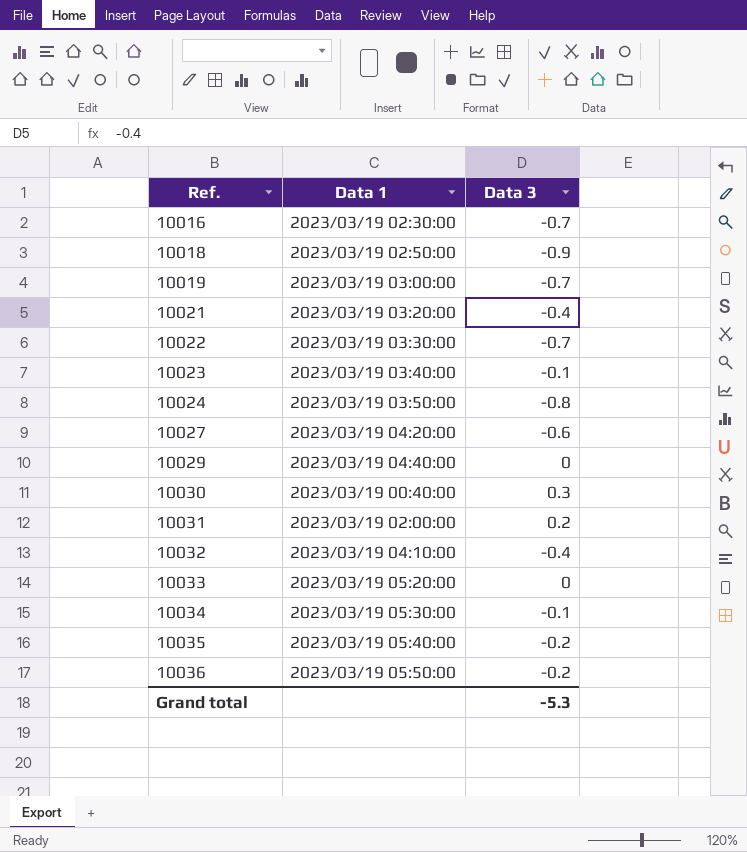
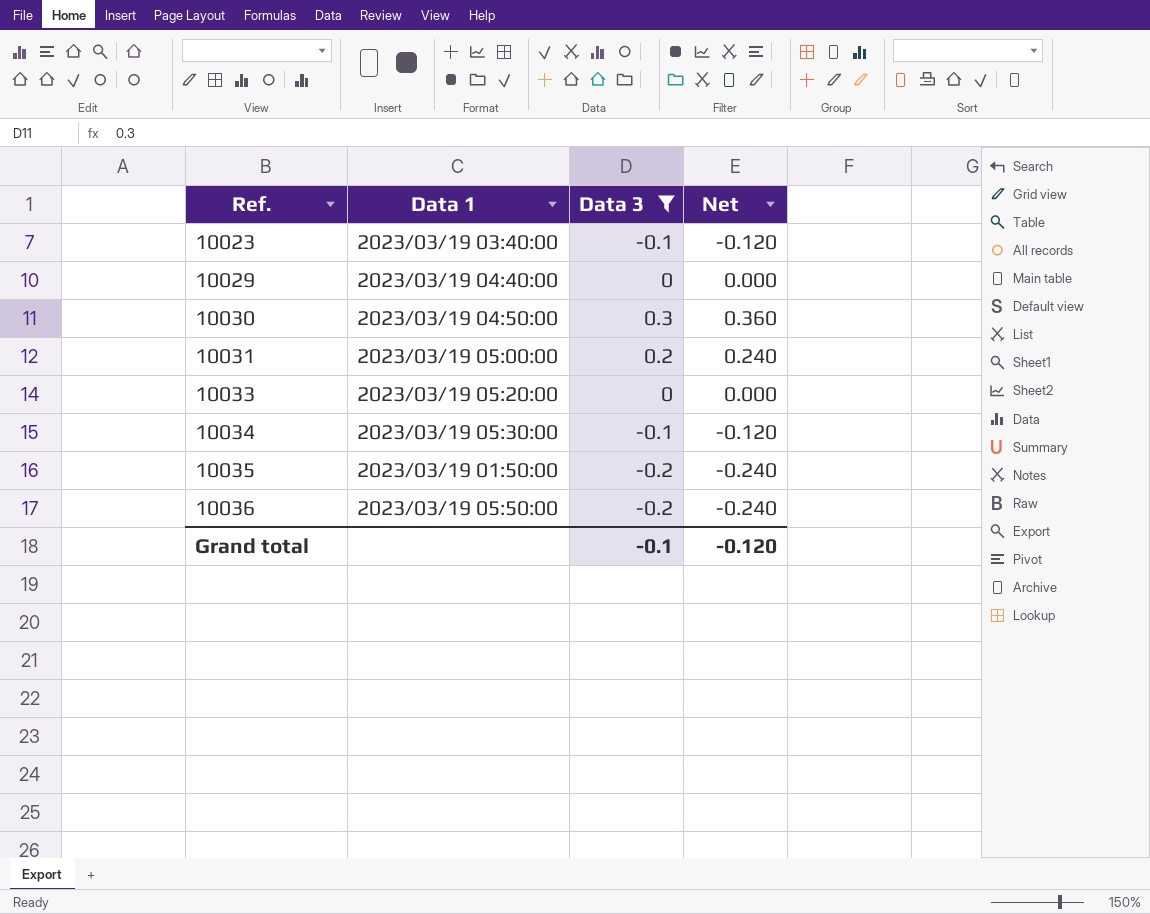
filter: none -> Data 3 >= -0.2
column Net | formula: none -> [Data 3] * 1.2
10030 | Data 1: 2023/03/19 00:40:00 -> 2023/03/19 04:50:00
10031 | Data 1: 2023/03/19 02:00:00 -> 2023/03/19 05:00:00
10035 | Data 1: 2023/03/19 05:40:00 -> 2023/03/19 01:50:00
Grand total | Data 3: -5.3 -> -0.1

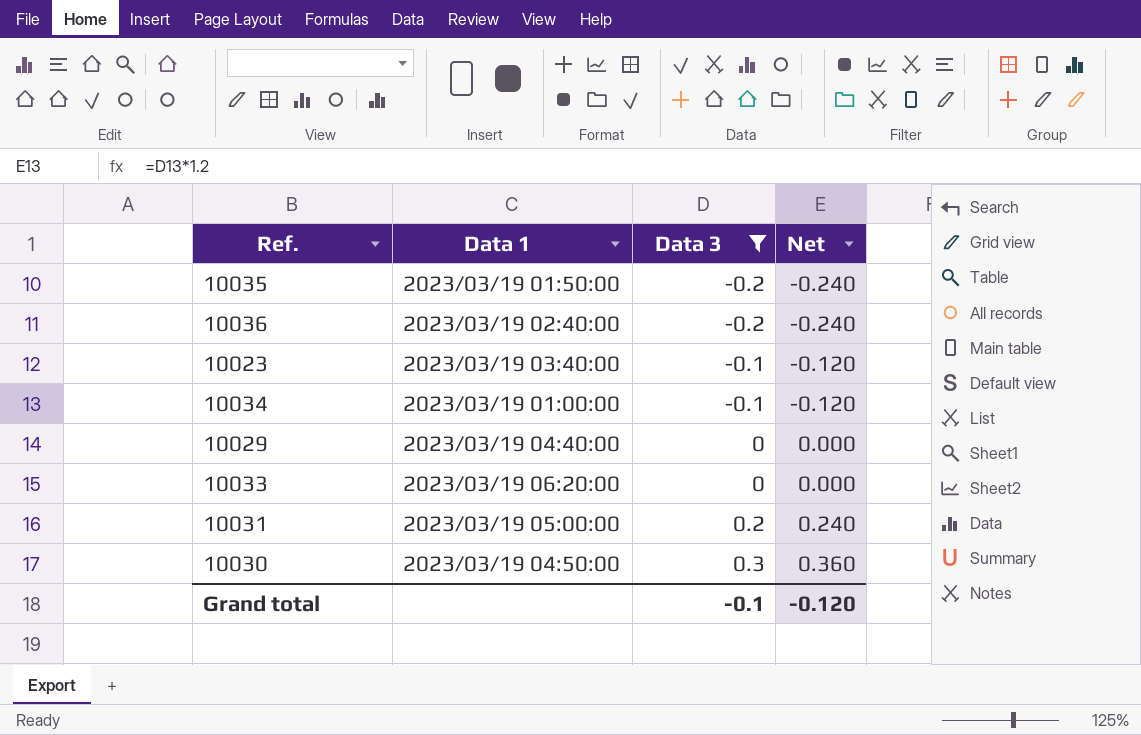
row order: Ref. ascending -> Data 3 ascending
10036 | Data 1: 2023/03/19 05:50:00 -> 2023/03/19 02:40:00
10034 | Data 1: 2023/03/19 05:30:00 -> 2023/03/19 01:00:00
10033 | Data 1: 2023/03/19 05:20:00 -> 2023/03/19 06:20:00

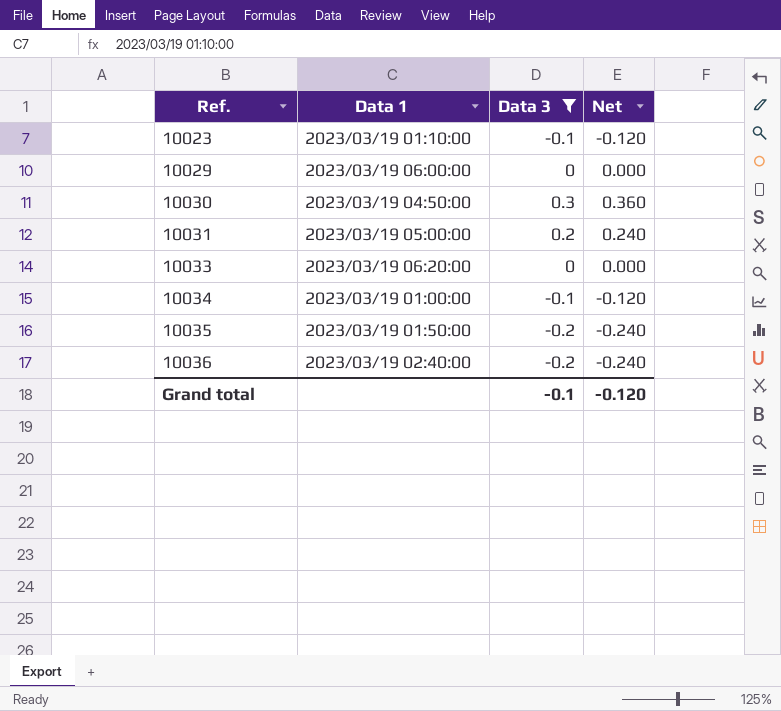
row order: Data 3 ascending -> Ref. ascending
10023 | Data 1: 2023/03/19 03:40:00 -> 2023/03/19 01:10:00
10029 | Data 1: 2023/03/19 04:40:00 -> 2023/03/19 06:00:00

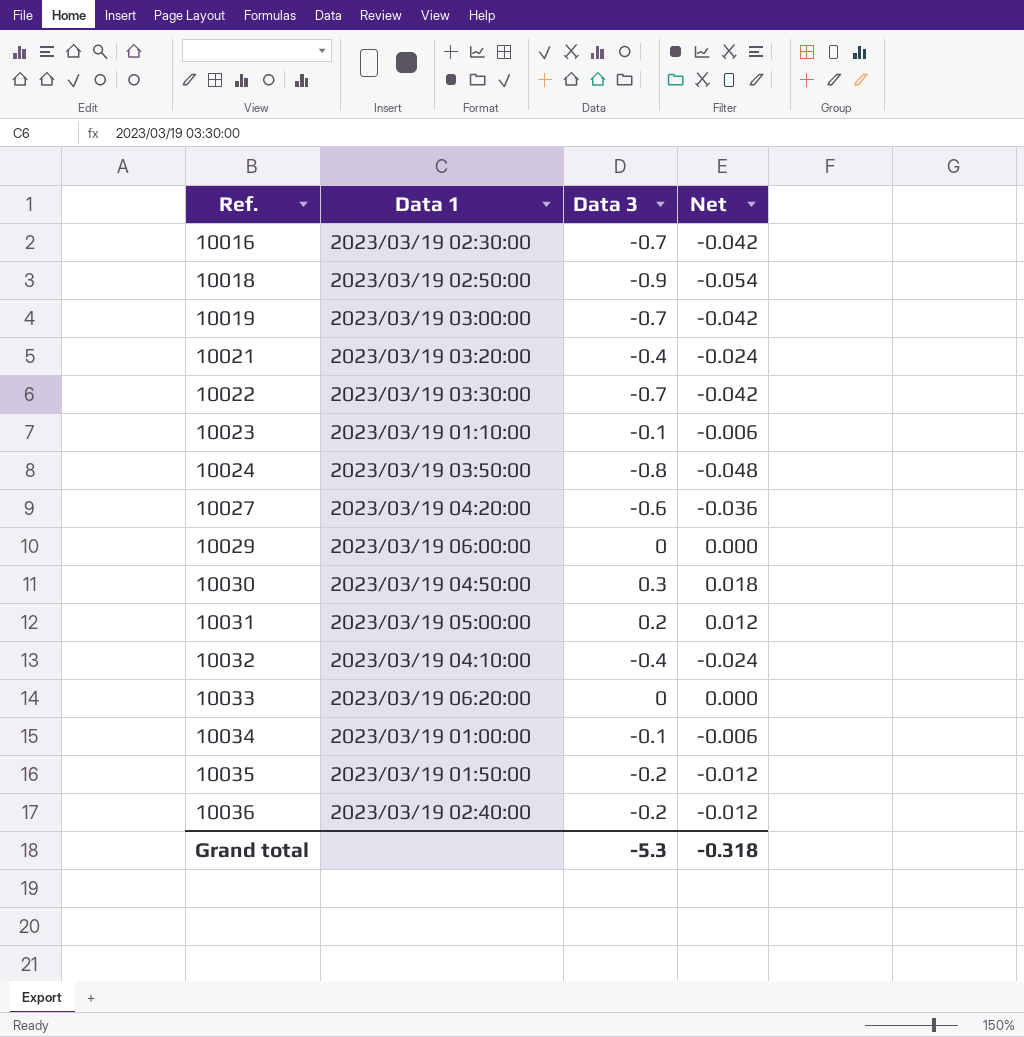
filter: Data 3 >= -0.2 -> none
column Net | formula: [Data 3] * 1.2 -> [Data 3] * 0.06
Grand total | Data 3: -0.1 -> -5.3
Grand total | Net: -0.120 -> -0.318

